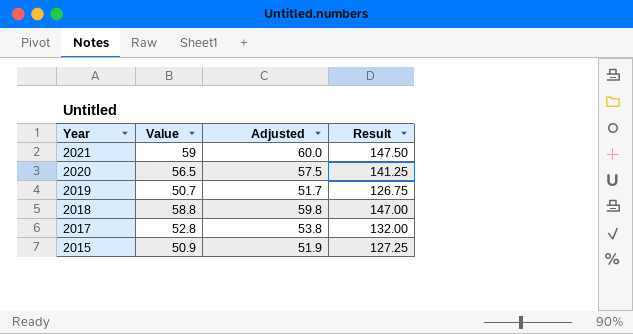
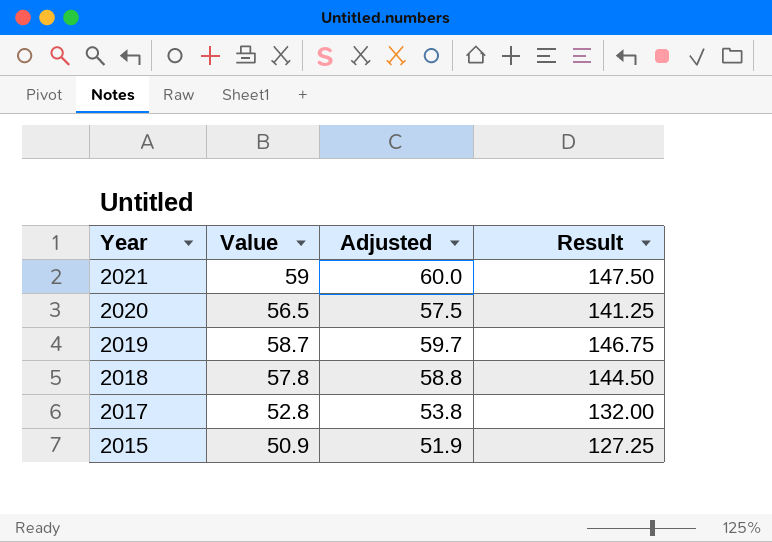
2019 | Value: 50.7 -> 58.7
2019 | Adjusted: 51.7 -> 59.7
2019 | Result: 126.75 -> 146.75
2018 | Value: 58.8 -> 57.8
2018 | Adjusted: 59.8 -> 58.8
2018 | Result: 147.00 -> 144.50

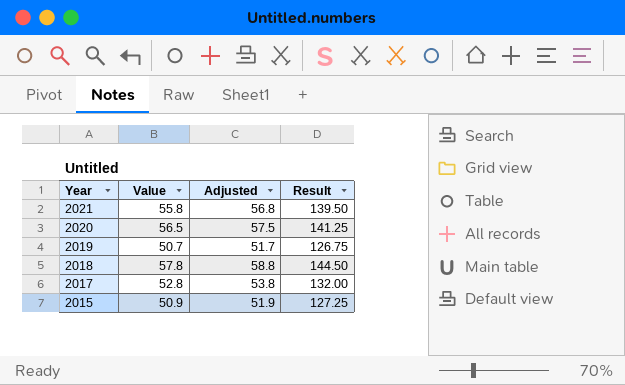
2021 | Value: 59 -> 55.8
2021 | Adjusted: 60.0 -> 56.8
2021 | Result: 147.50 -> 139.50
2019 | Value: 58.7 -> 50.7
2019 | Adjusted: 59.7 -> 51.7
2019 | Result: 146.75 -> 126.75

